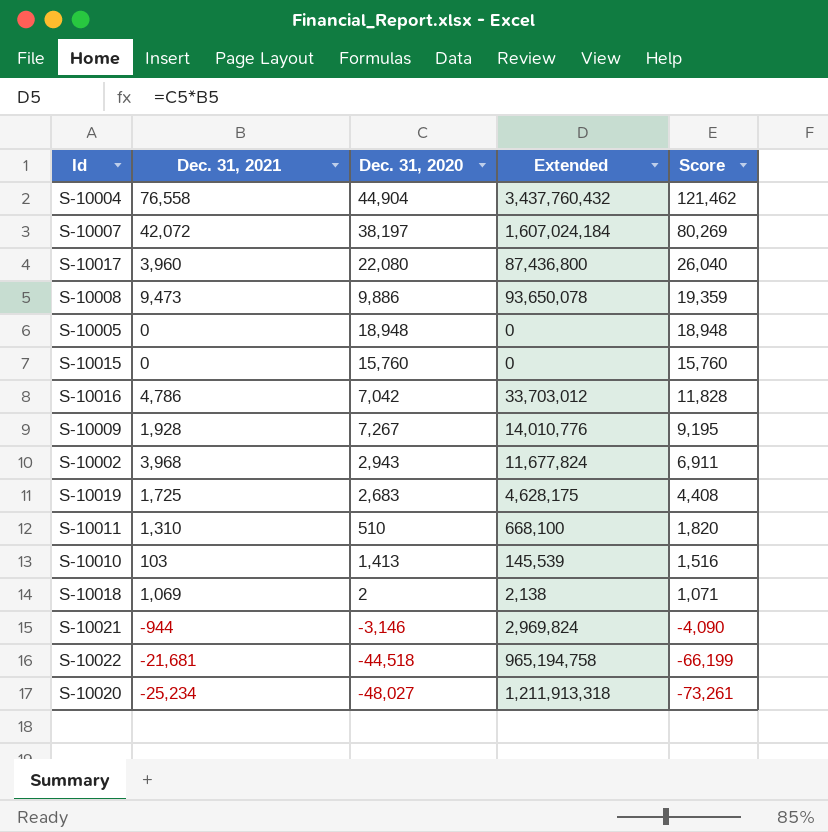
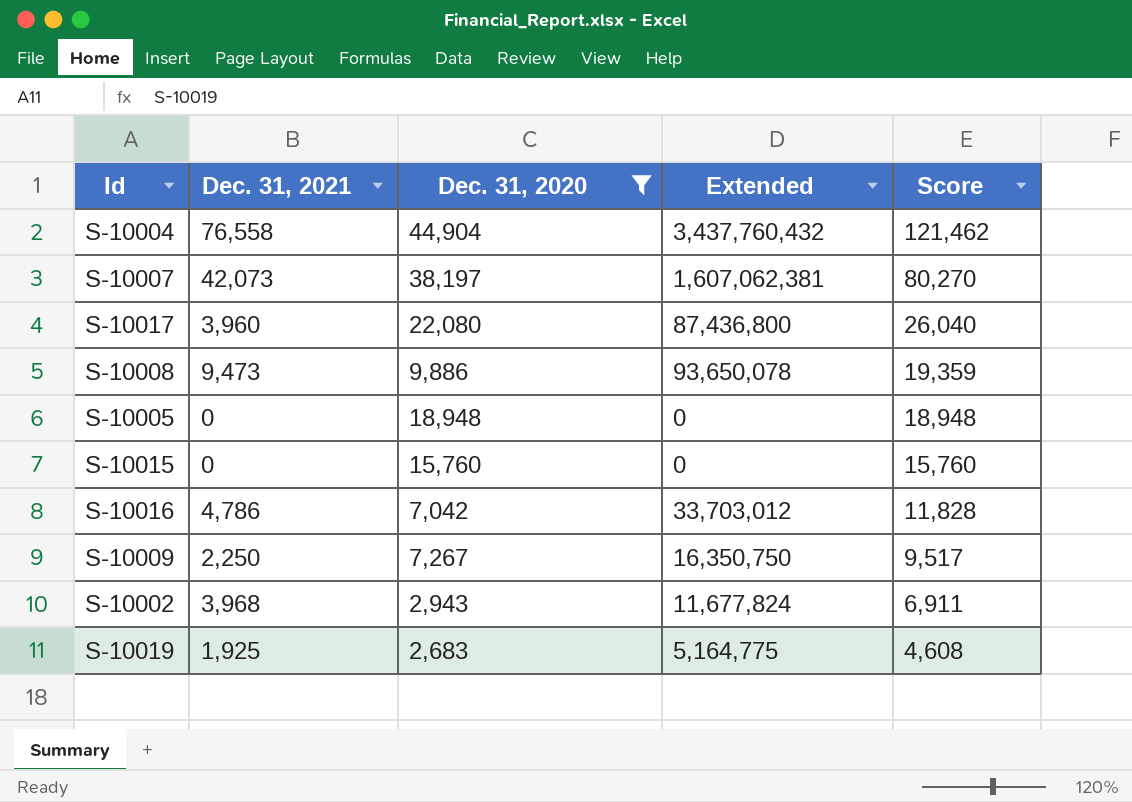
filter: none -> Dec. 31, 2020 >= 2,683
S-10007 | Dec. 31, 2021: 42,072 -> 42,073
S-10007 | Extended: 1,607,024,184 -> 1,607,062,381
S-10007 | Score: 80,269 -> 80,270
S-10009 | Dec. 31, 2021: 1,928 -> 2,250
S-10009 | Extended: 14,010,776 -> 16,350,750
S-10009 | Score: 9,195 -> 9,517
S-10019 | Dec. 31, 2021: 1,725 -> 1,925
S-10019 | Extended: 4,628,175 -> 5,164,775
S-10019 | Score: 4,408 -> 4,608

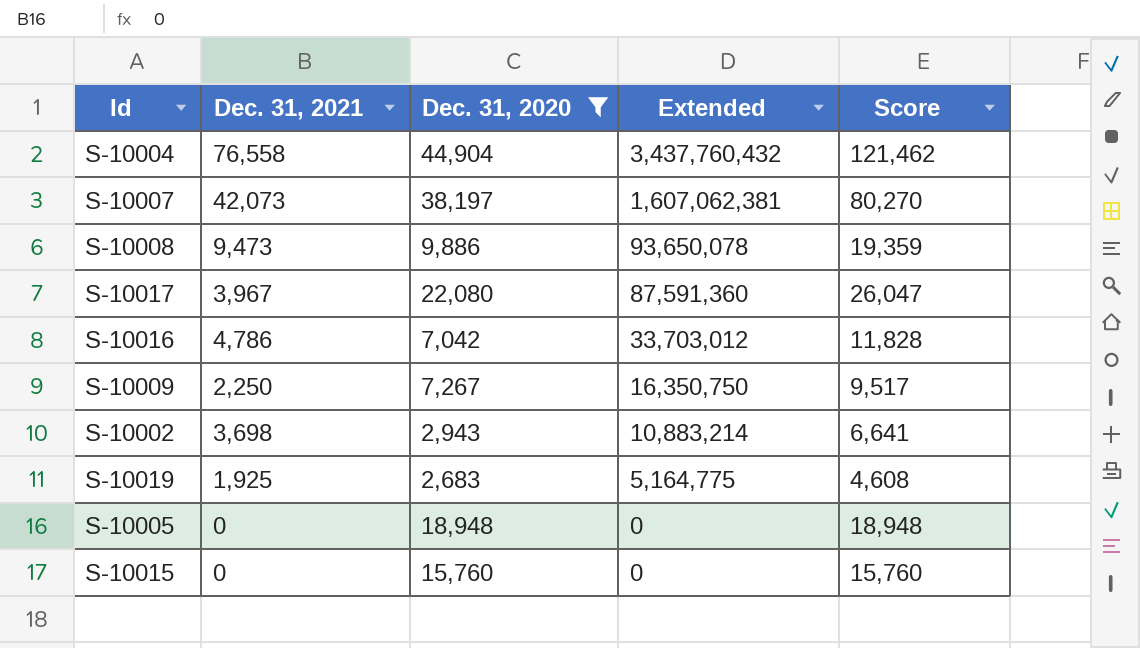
row order: Score descending -> Extended descending
S-10017 | Dec. 31, 2021: 3,960 -> 3,967
S-10017 | Extended: 87,436,800 -> 87,591,360
S-10017 | Score: 26,040 -> 26,047
S-10002 | Dec. 31, 2021: 3,968 -> 3,698
S-10002 | Extended: 11,677,824 -> 10,883,214
S-10002 | Score: 6,911 -> 6,641

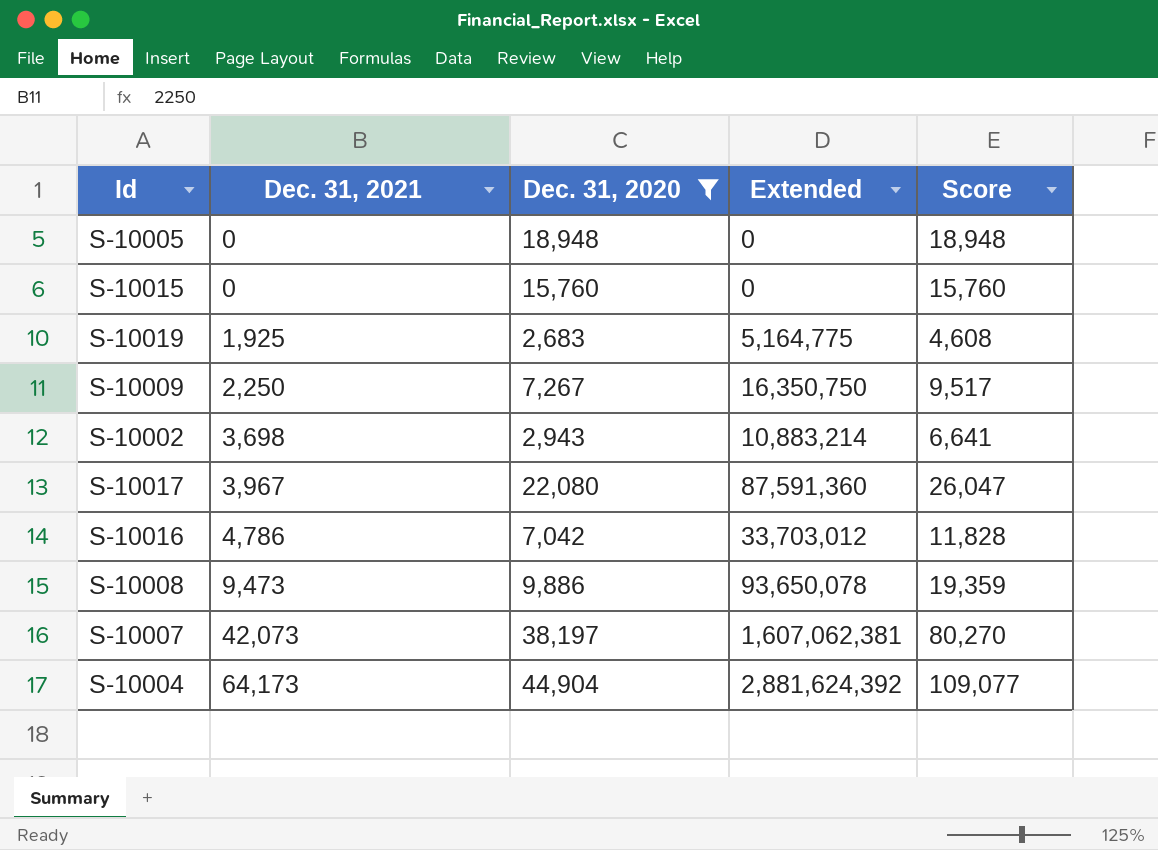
row order: Extended descending -> Dec. 31, 2021 ascending
S-10004 | Dec. 31, 2021: 76,558 -> 64,173
S-10004 | Extended: 3,437,760,432 -> 2,881,624,392
S-10004 | Score: 121,462 -> 109,077

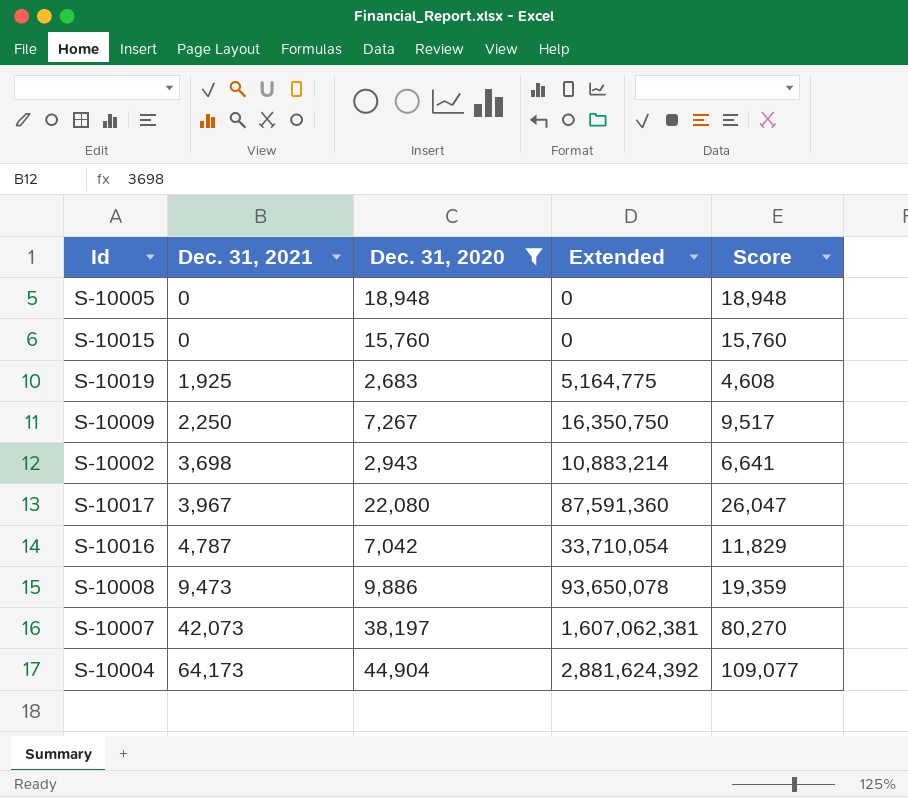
S-10016 | Dec. 31, 2021: 4,786 -> 4,787
S-10016 | Extended: 33,703,012 -> 33,710,054
S-10016 | Score: 11,828 -> 11,829

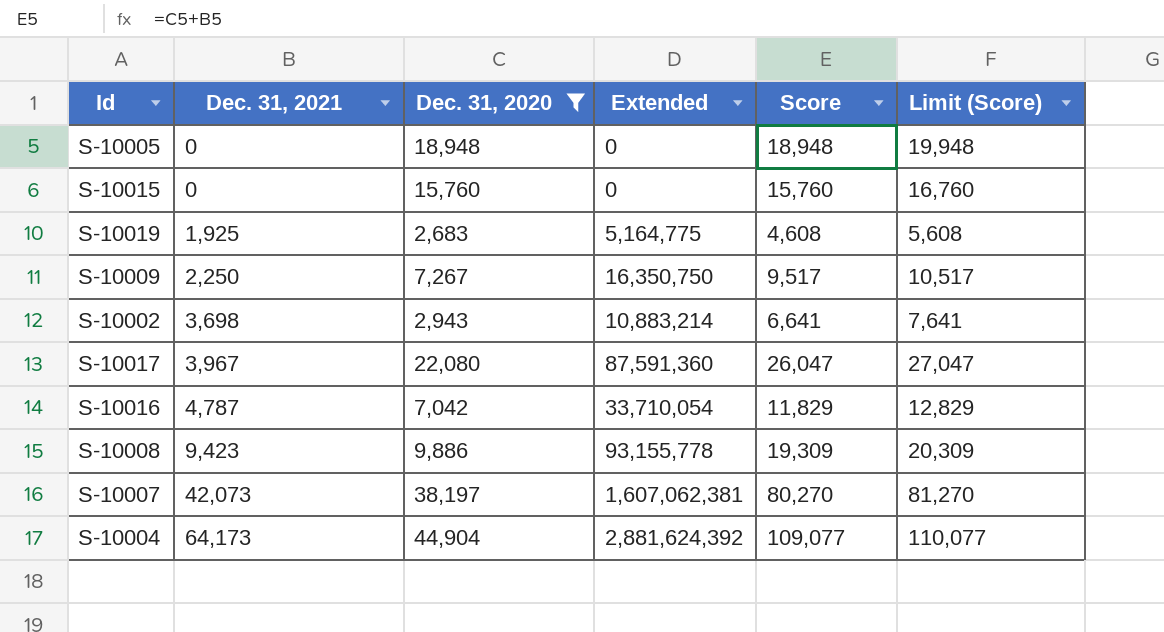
column Limit (Score) | formula: none -> [Score] + 1000
S-10008 | Dec. 31, 2021: 9,473 -> 9,423
S-10008 | Extended: 93,650,078 -> 93,155,778
S-10008 | Score: 19,359 -> 19,309

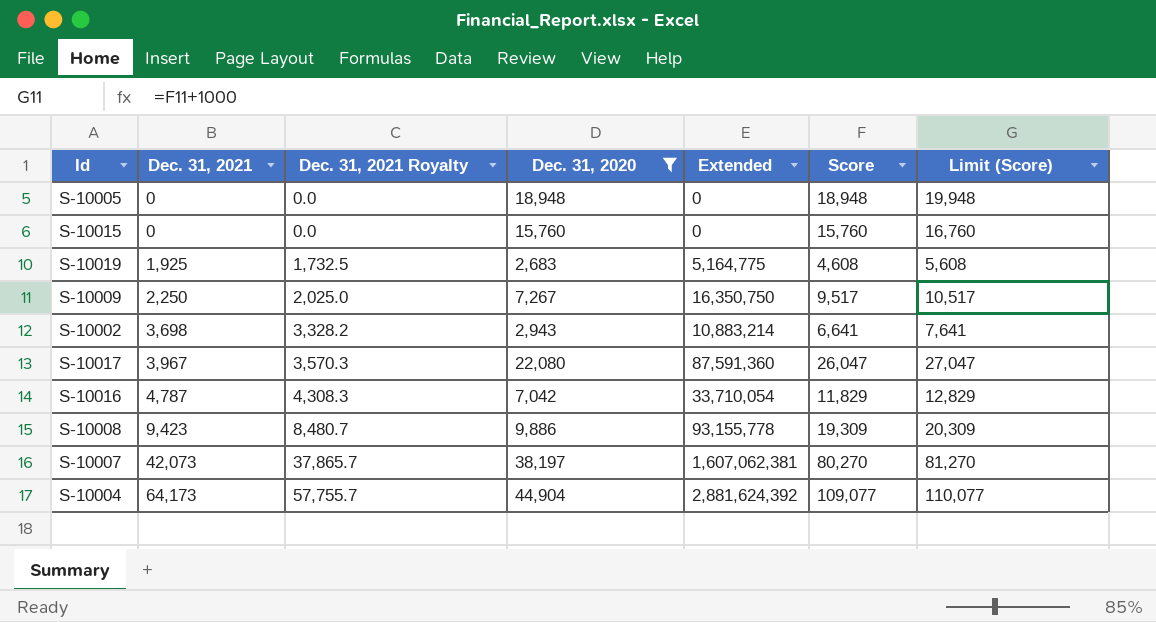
column Dec. 31, 2021 Royalty | formula: none -> [Dec. 31, 2021] * 0.9

